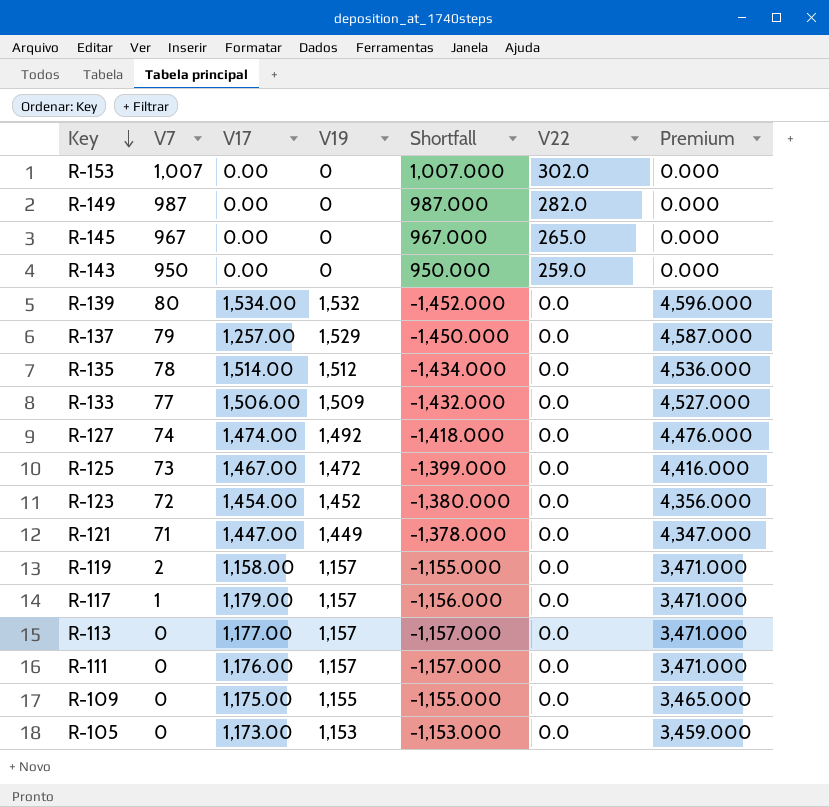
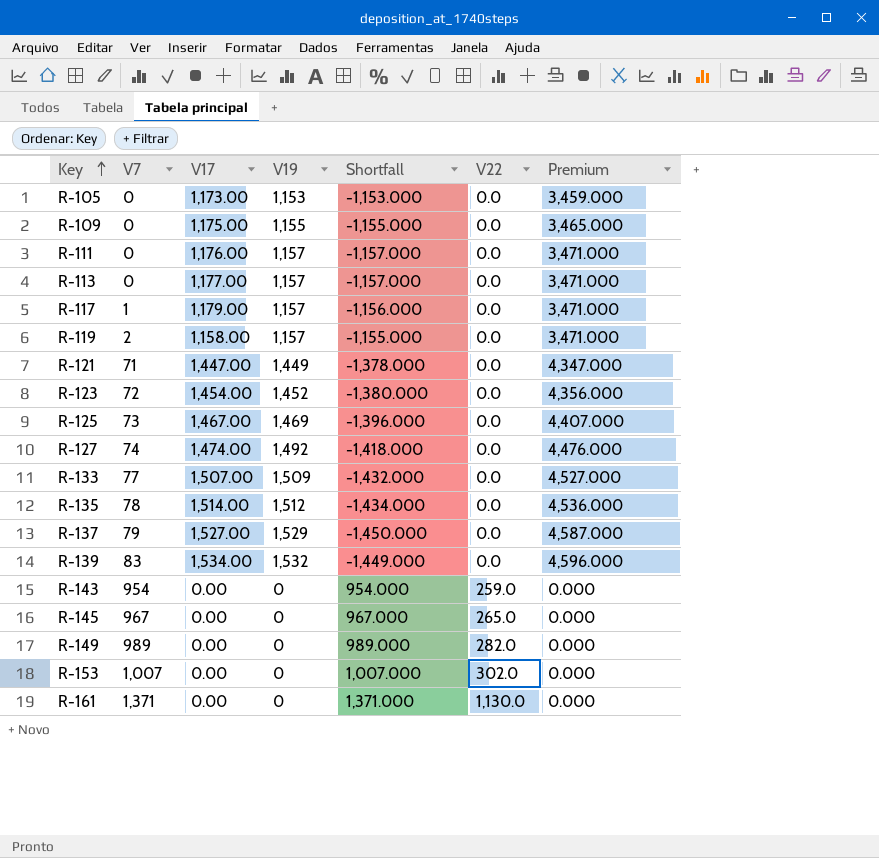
row order: Key descending -> Key ascending
R-125 | V19: 1,472 -> 1,469
R-125 | Shortfall: -1,399.000 -> -1,396.000
R-125 | Premium: 4,416.000 -> 4,407.000
R-133 | V17: 1,506.00 -> 1,507.00
R-137 | V17: 1,257.00 -> 1,527.00
R-139 | V7: 80 -> 83
R-139 | Shortfall: -1,452.000 -> -1,449.000
R-143 | V7: 950 -> 954
R-143 | Shortfall: 950.000 -> 954.000
R-149 | V7: 987 -> 989
R-149 | Shortfall: 987.000 -> 989.000
row R-161: none -> 1,371 | 0.00 | 0 | 1,371.000 | 1,130.0 | 0.000

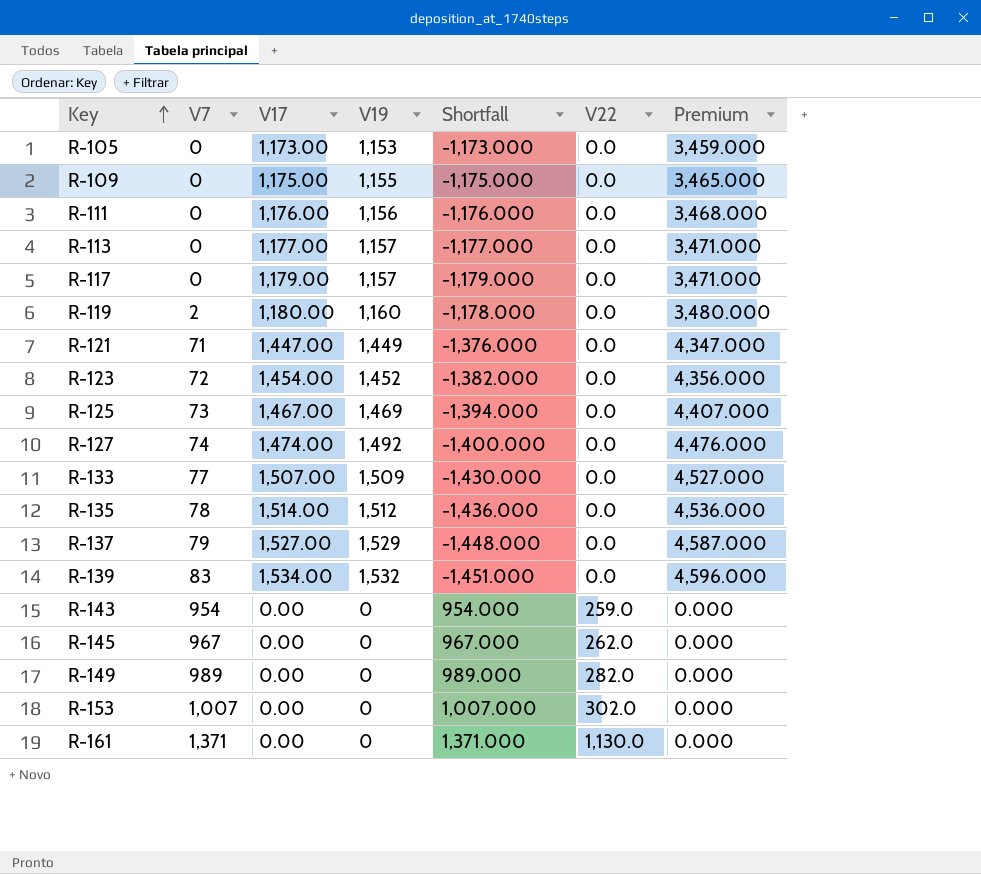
column Shortfall | formula: [V7] - [V19] -> [V7] - [V17]
R-111 | V19: 1,157 -> 1,156
R-111 | Premium: 3,471.000 -> 3,468.000
R-117 | V7: 1 -> 0
R-119 | V17: 1,158.00 -> 1,180.00
R-119 | V19: 1,157 -> 1,160
R-119 | Premium: 3,471.000 -> 3,480.000
R-145 | V22: 265.0 -> 262.0

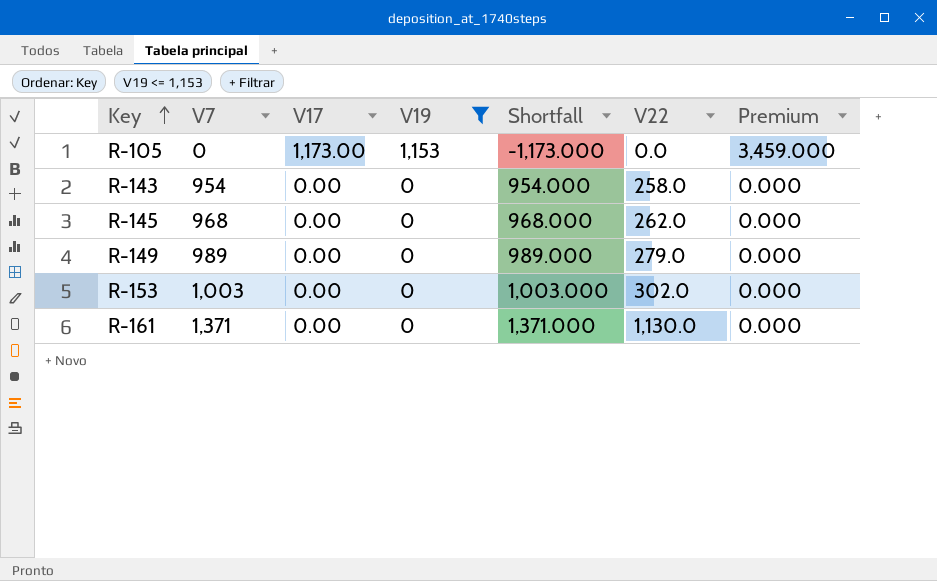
filter: none -> V19 <= 1,153
R-143 | V22: 259.0 -> 258.0
R-145 | V7: 967 -> 968
R-145 | Shortfall: 967.000 -> 968.000
R-149 | V22: 282.0 -> 279.0
R-153 | V7: 1,007 -> 1,003
R-153 | Shortfall: 1,007.000 -> 1,003.000

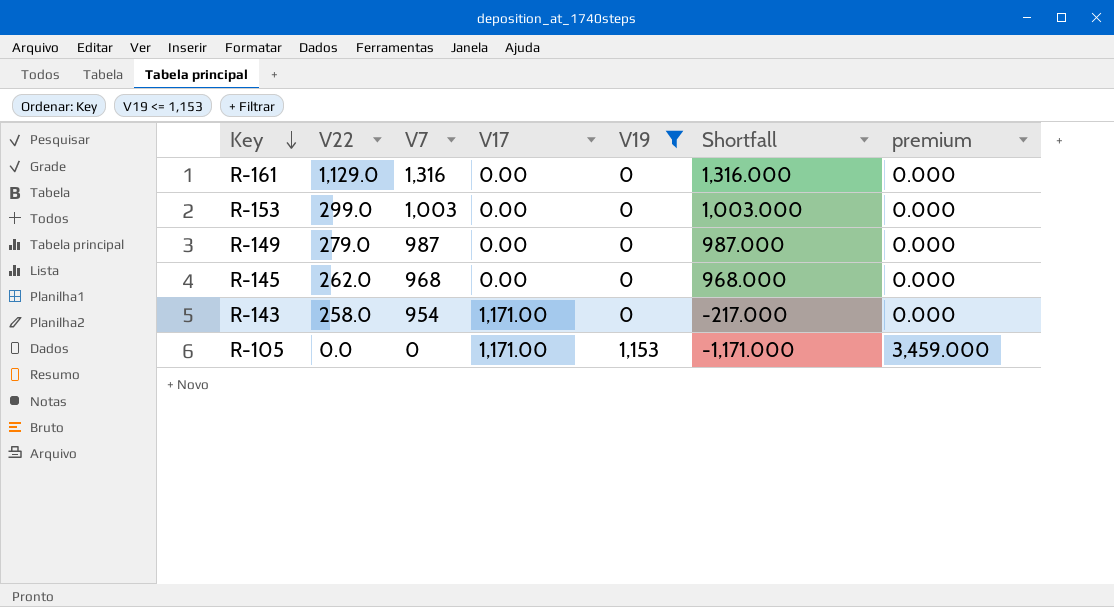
row order: Key ascending -> Key descending
column V22 | position: 6 -> 2
column name: Premium -> premium
R-161 | V22: 1,130.0 -> 1,129.0
R-161 | V7: 1,371 -> 1,316
R-161 | Shortfall: 1,371.000 -> 1,316.000
R-153 | V22: 302.0 -> 299.0
R-149 | V7: 989 -> 987
R-149 | Shortfall: 989.000 -> 987.000
R-143 | V17: 0.00 -> 1,171.00
R-143 | Shortfall: 954.000 -> -217.000
R-105 | V17: 1,173.00 -> 1,171.00
R-105 | Shortfall: -1,173.000 -> -1,171.000

